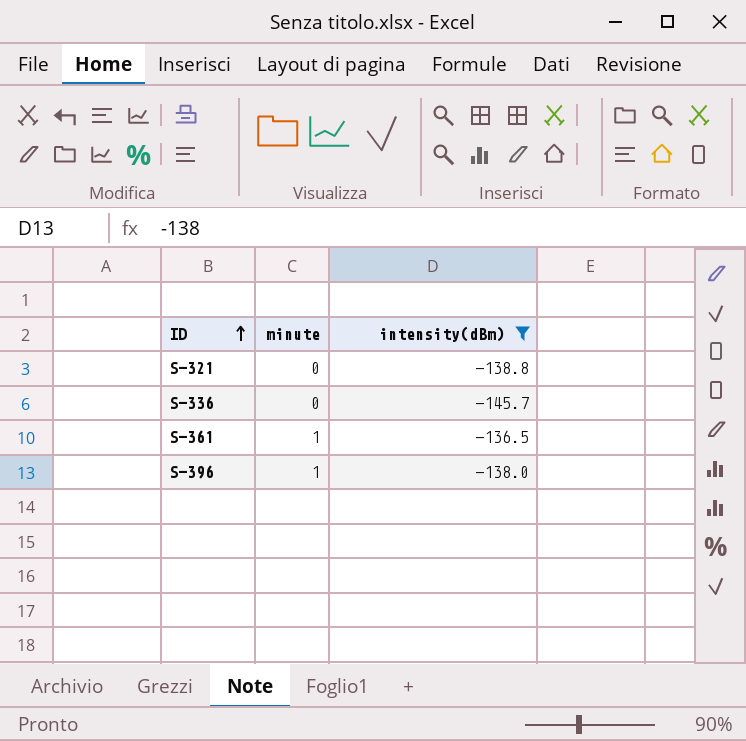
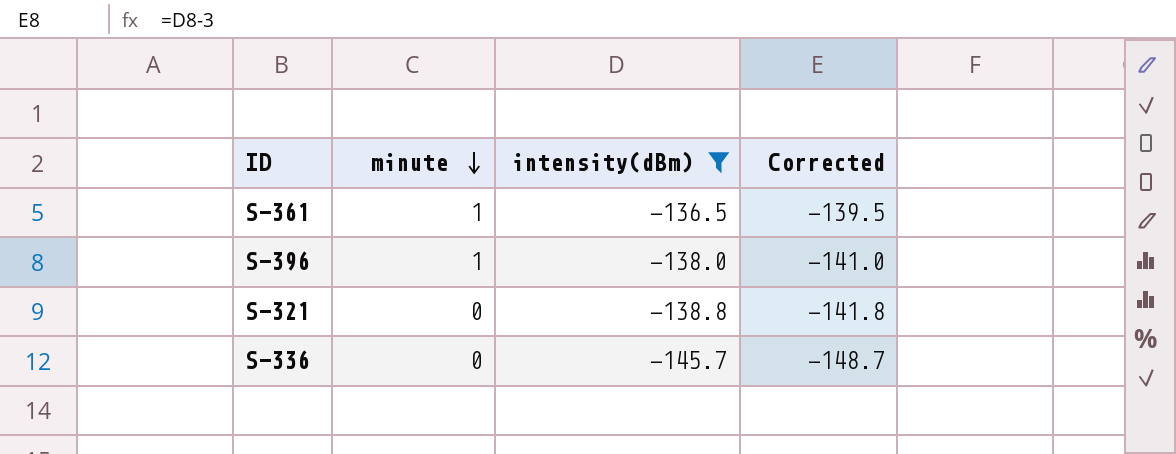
row order: ID ascending -> minute descending
column Corrected | formula: none -> [intensity(dBm)] - 3

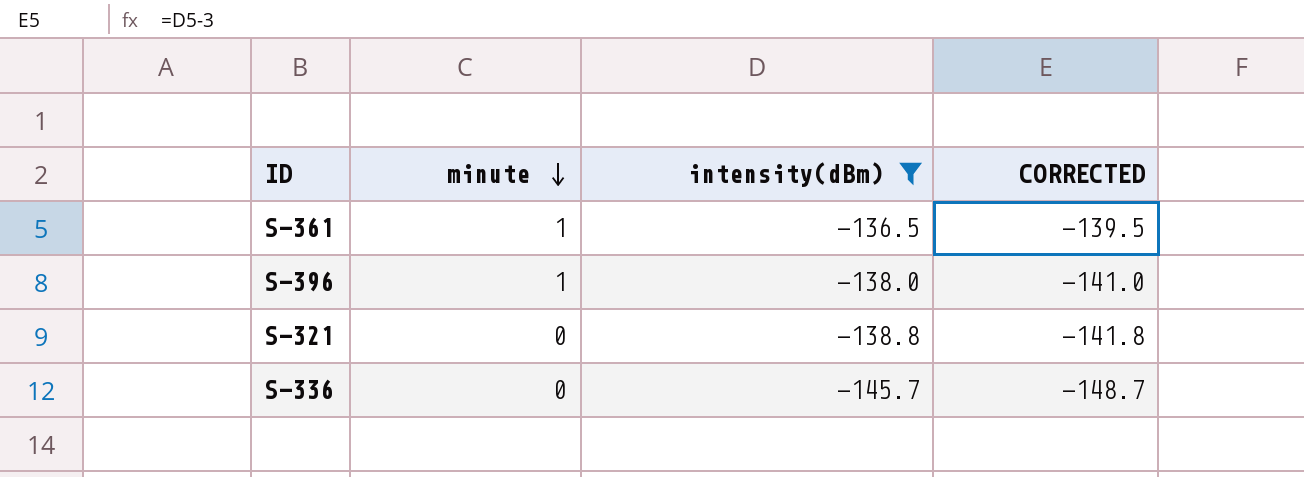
column name: Corrected -> CORRECTED

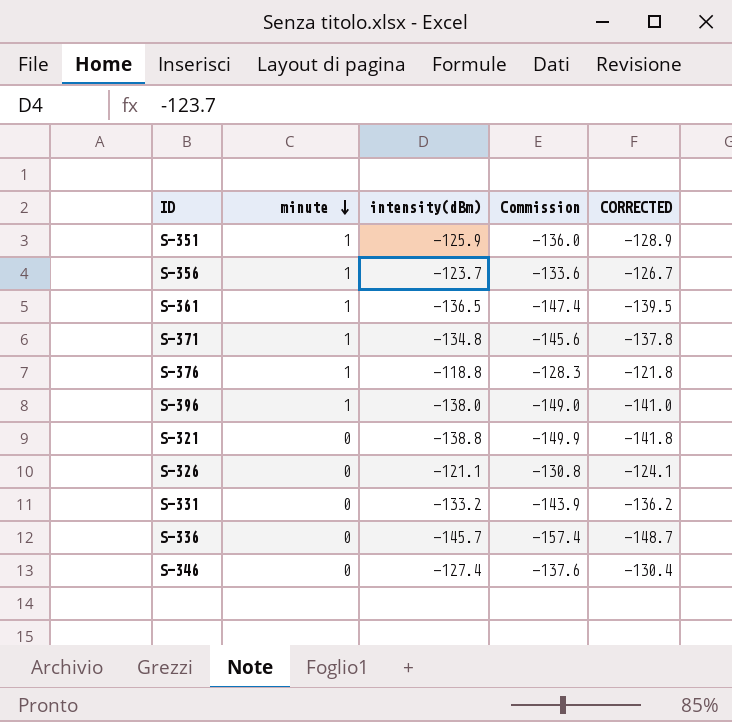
filter: intensity(dBm) <= -136.5 -> none
column Commission | formula: none -> [intensity(dBm)] * 1.08

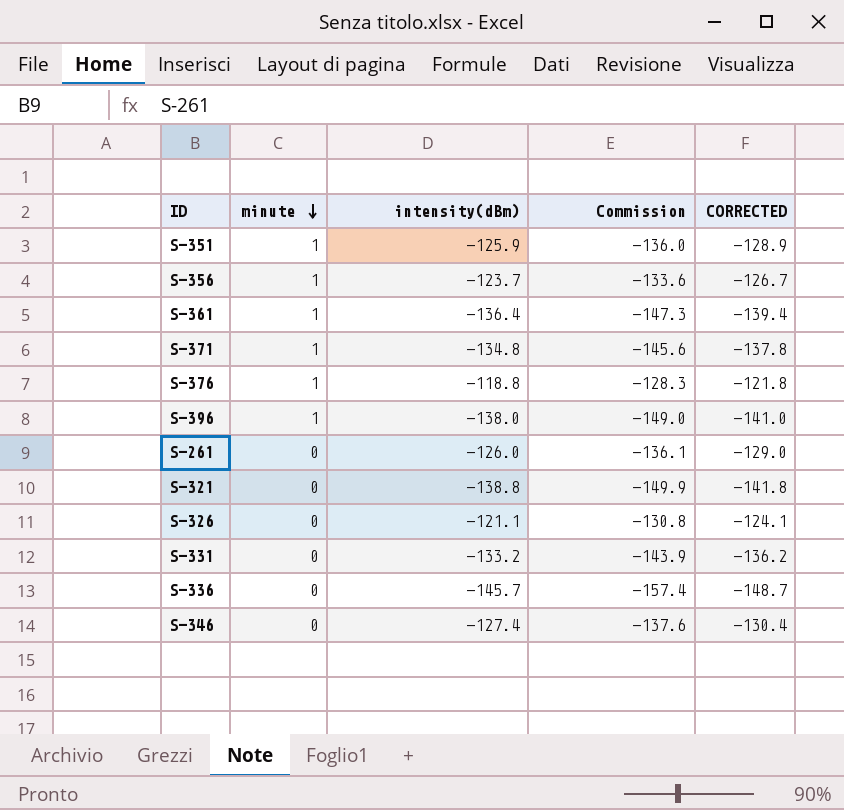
S-361 | intensity(dBm): -136.5 -> -136.4
S-361 | Commission: -147.4 -> -147.3
S-361 | CORRECTED: -139.5 -> -139.4
row S-261: none -> 0 | -126.0 | -136.1 | -129.0

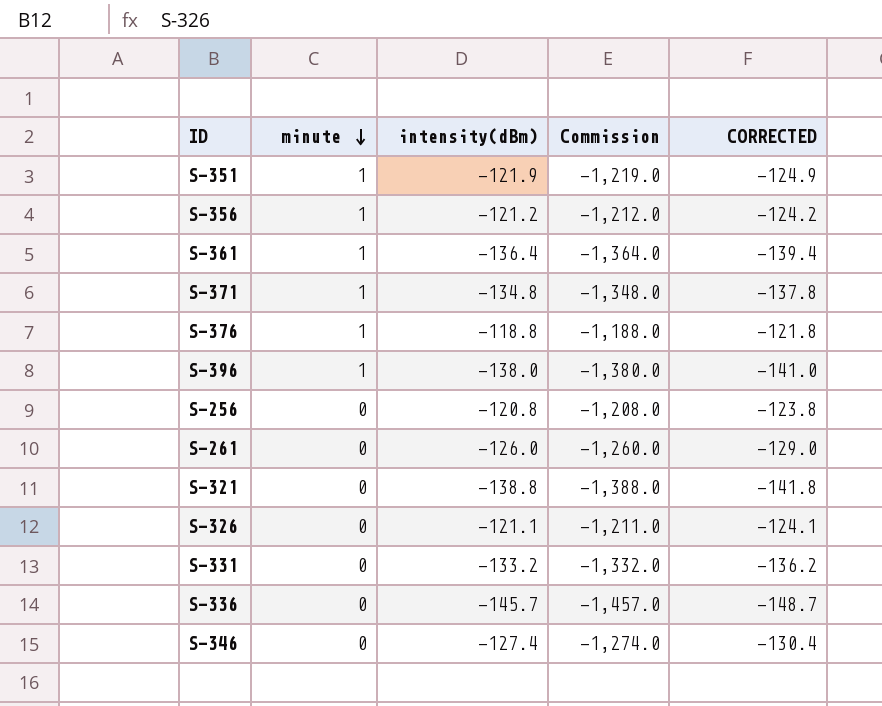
column Commission | formula: [intensity(dBm)] * 1.08 -> [intensity(dBm)] * 10
S-351 | intensity(dBm): -125.9 -> -121.9
S-351 | CORRECTED: -128.9 -> -124.9
S-356 | intensity(dBm): -123.7 -> -121.2
S-356 | CORRECTED: -126.7 -> -124.2
row S-256: none -> 0 | -120.8 | -1,208.0 | -123.8

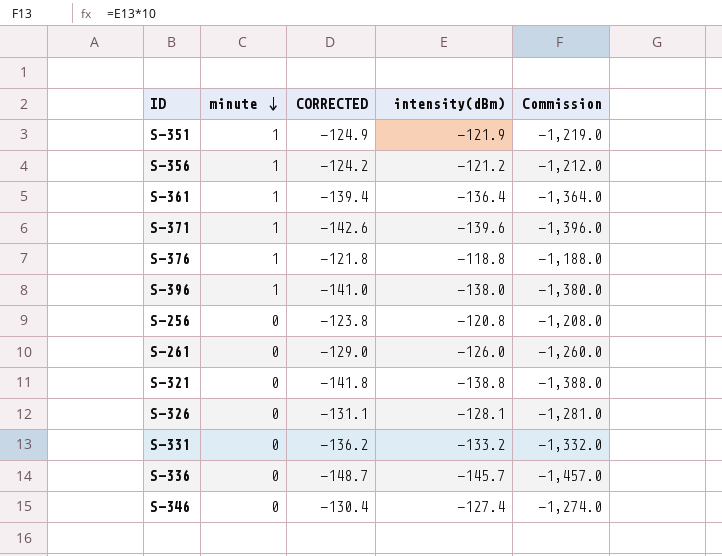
column CORRECTED | position: 5 -> 3
S-371 | CORRECTED: -137.8 -> -142.6
S-371 | intensity(dBm): -134.8 -> -139.6
S-371 | Commission: -1,348.0 -> -1,396.0
S-326 | CORRECTED: -124.1 -> -131.1
S-326 | intensity(dBm): -121.1 -> -128.1
S-326 | Commission: -1,211.0 -> -1,281.0

